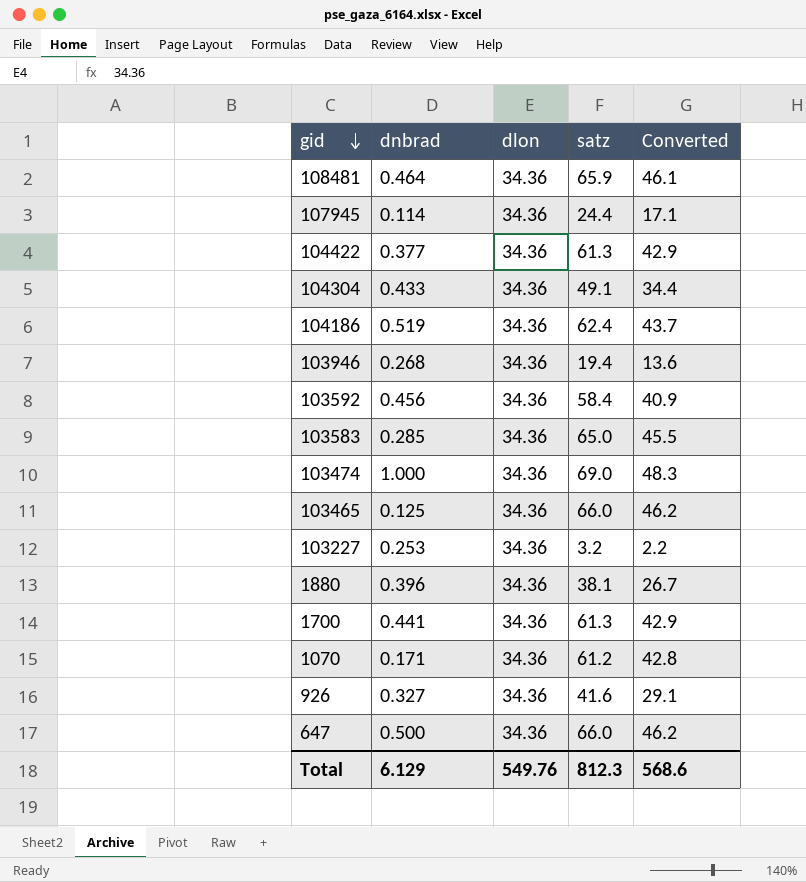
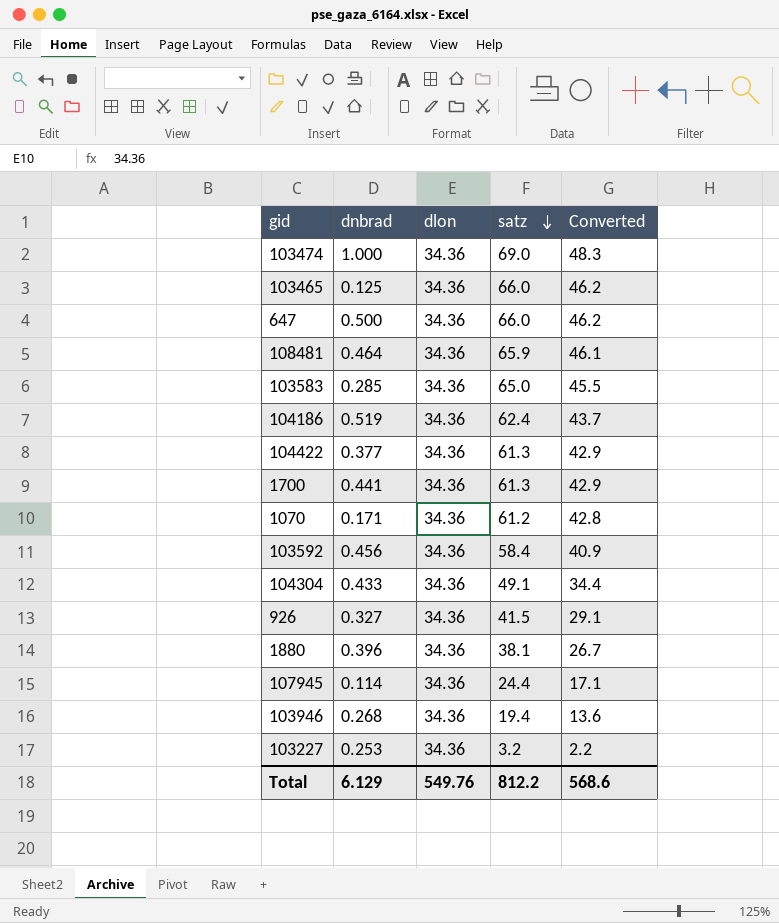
row order: gid descending -> satz descending
926 | satz: 41.6 -> 41.5
Total | satz: 812.3 -> 812.2

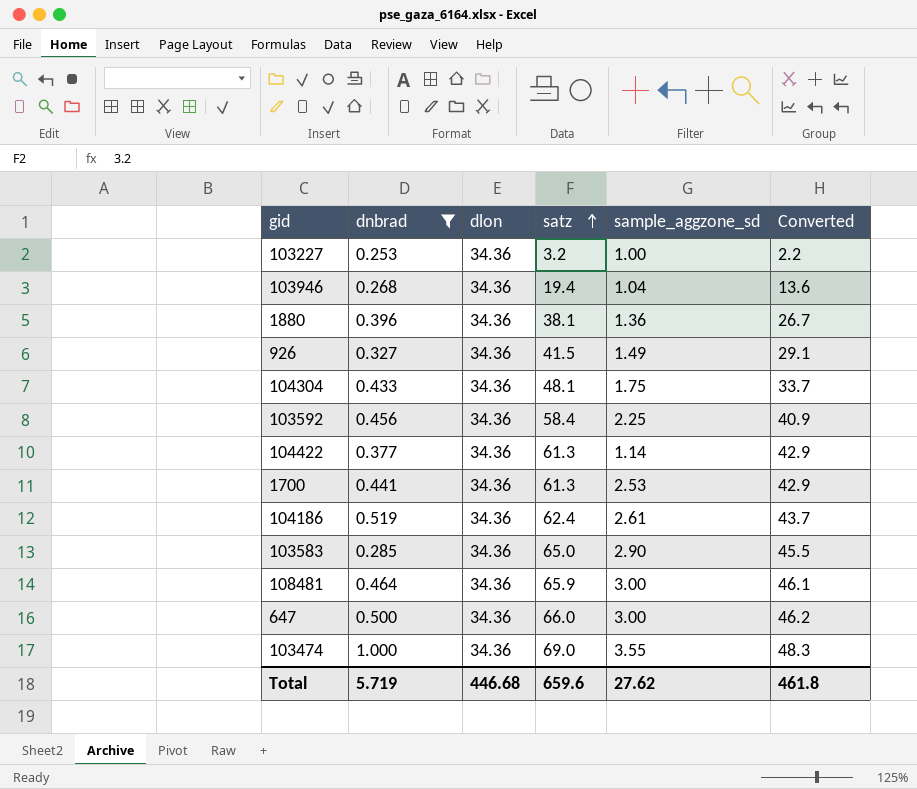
filter: none -> dnbrad >= 0.253
row order: satz descending -> satz ascending
column sample_aggzone_sd | position: none -> 5
104304 | satz: 49.1 -> 48.1
104304 | Converted: 34.4 -> 33.7
Total | dnbrad: 6.129 -> 5.719
Total | dlon: 549.76 -> 446.68
Total | satz: 812.2 -> 659.6
Total | Converted: 568.6 -> 461.8

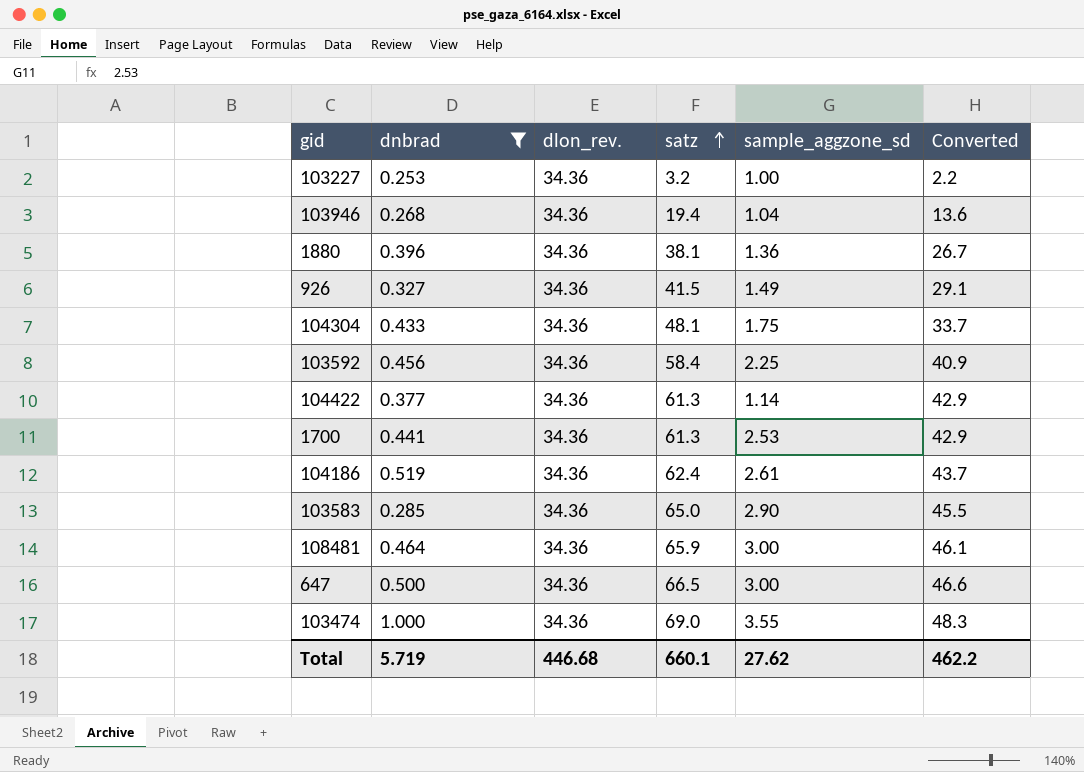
column name: dlon -> dlon_rev.
647 | satz: 66.0 -> 66.5
647 | Converted: 46.2 -> 46.6
Total | satz: 659.6 -> 660.1
Total | Converted: 461.8 -> 462.2

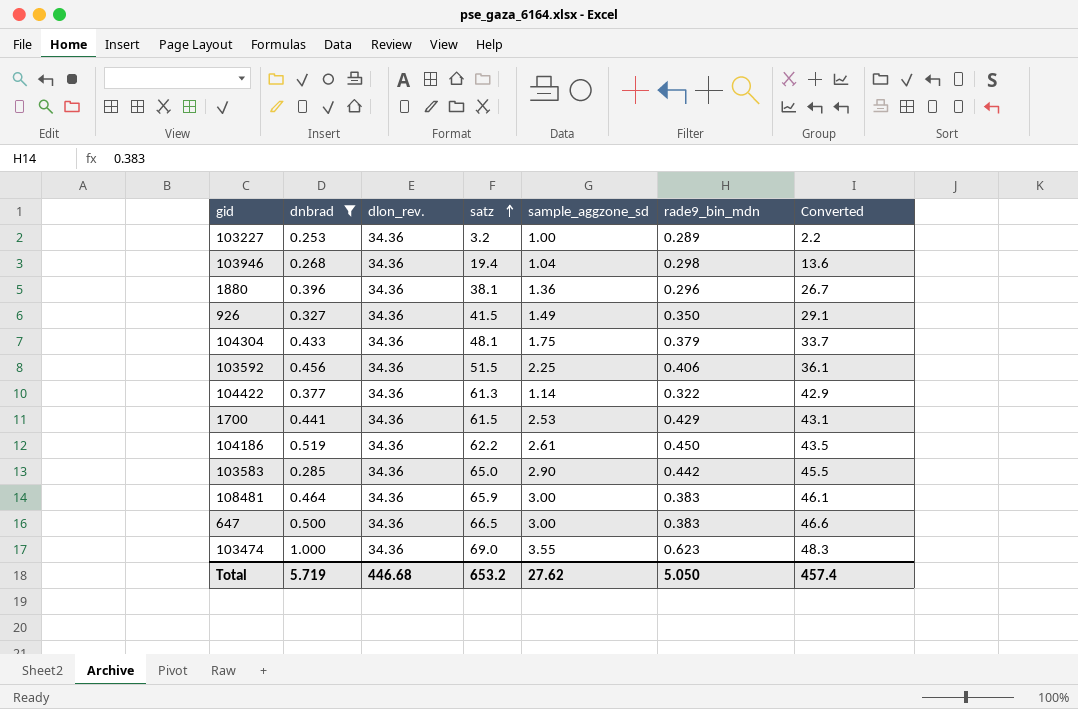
column rade9_bin_mdn | position: none -> 6
103592 | satz: 58.4 -> 51.5
103592 | Converted: 40.9 -> 36.1
1700 | satz: 61.3 -> 61.5
1700 | Converted: 42.9 -> 43.1
104186 | satz: 62.4 -> 62.2
104186 | Converted: 43.7 -> 43.5
Total | satz: 660.1 -> 653.2
Total | Converted: 462.2 -> 457.4

